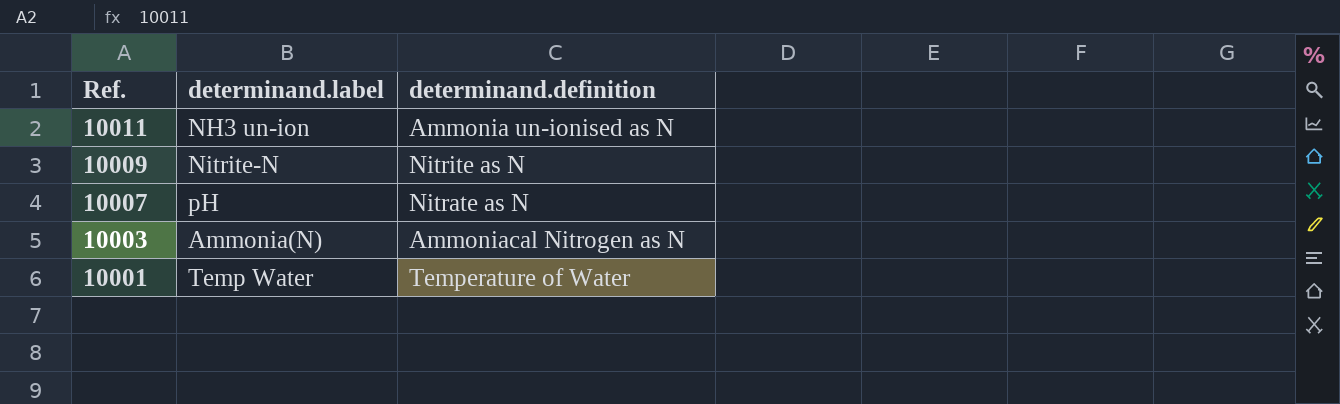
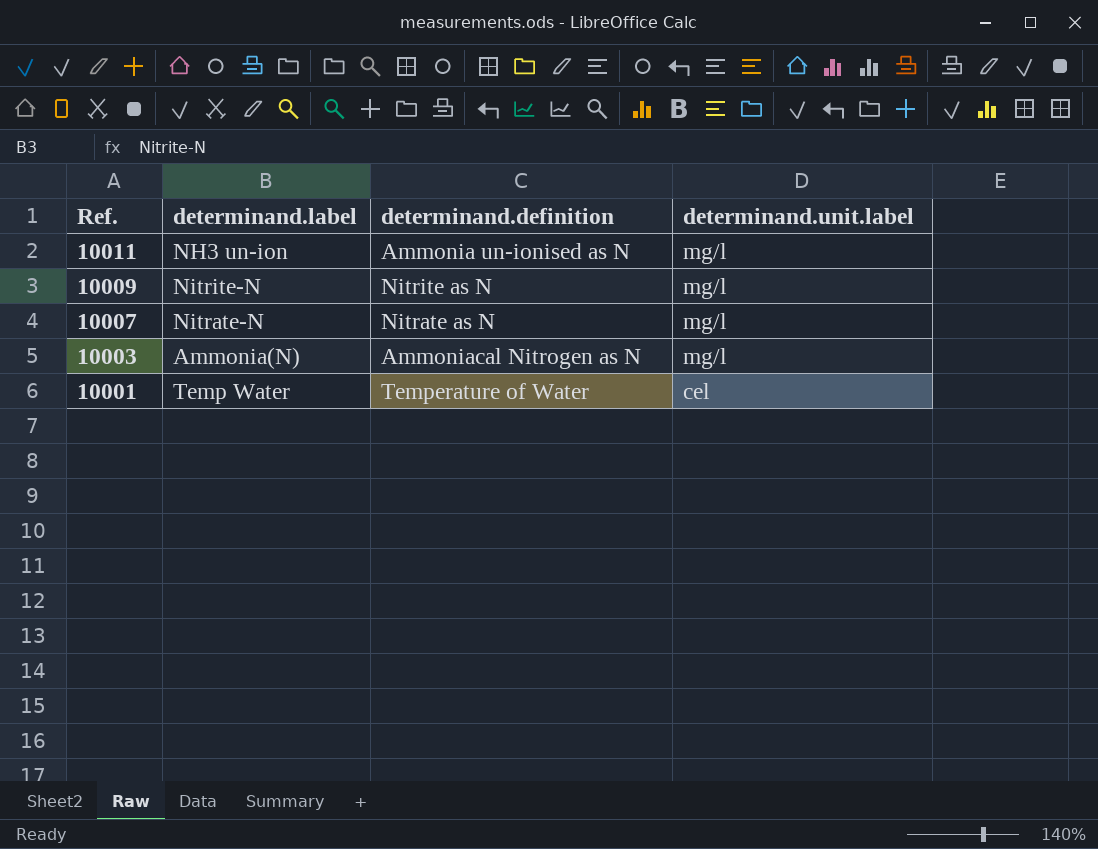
column determinand.unit.label | position: none -> 4
10007 | determinand.label: pH -> Nitrate-N

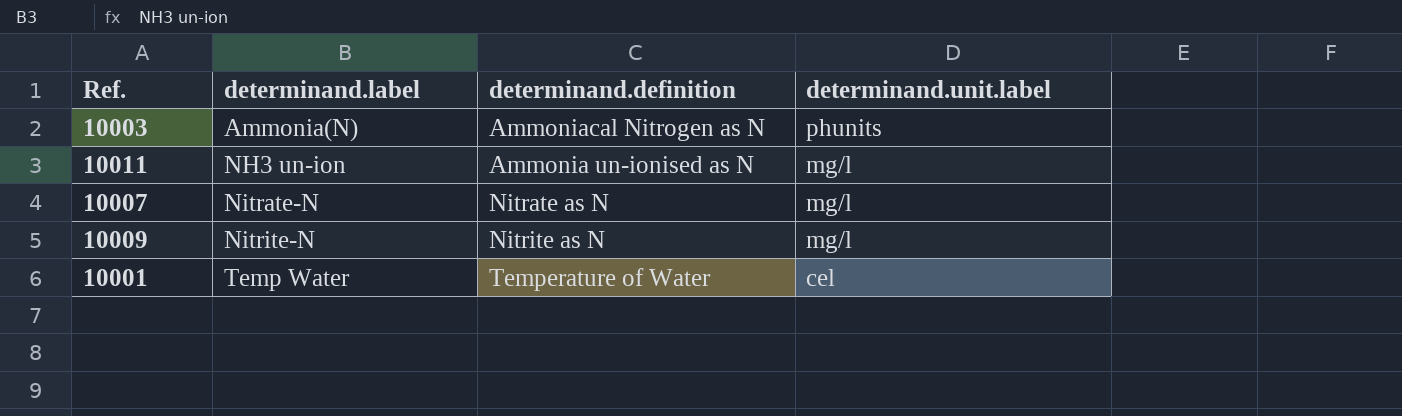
row order: Ref. descending -> determinand.label ascending
10003 | determinand.unit.label: mg/l -> phunits

